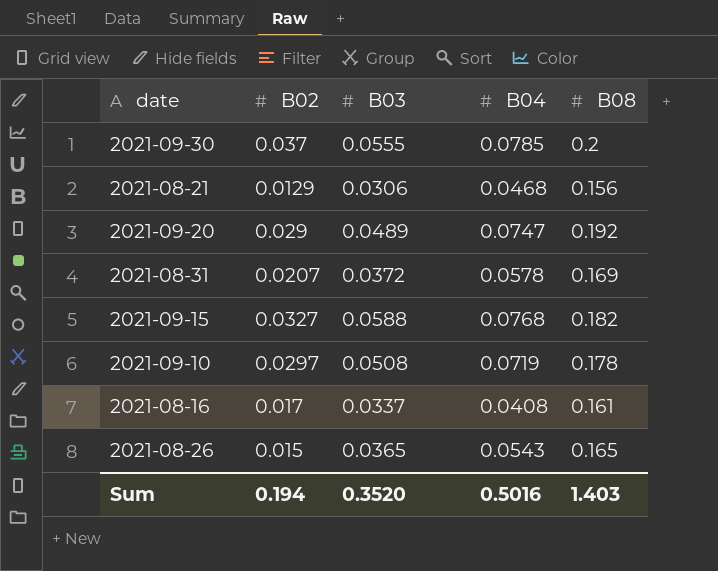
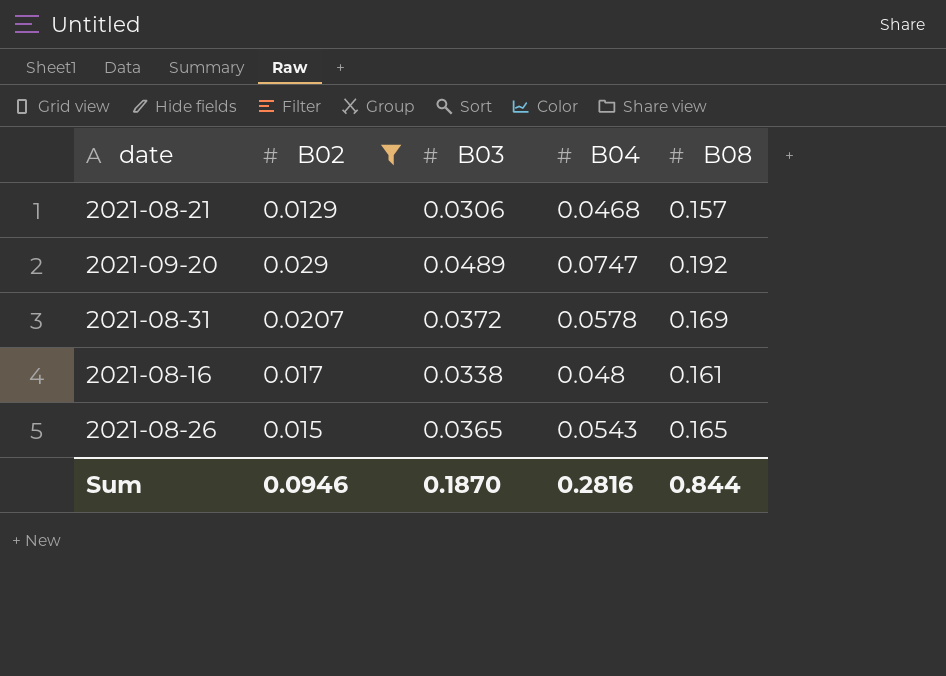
filter: none -> B02 <= 0.029
2021-08-21 | B08: 0.156 -> 0.157
2021-08-16 | B03: 0.0337 -> 0.0338
2021-08-16 | B04: 0.0408 -> 0.048
Sum | B02: 0.194 -> 0.0946
Sum | B03: 0.3520 -> 0.1870
Sum | B04: 0.5016 -> 0.2816
Sum | B08: 1.403 -> 0.844

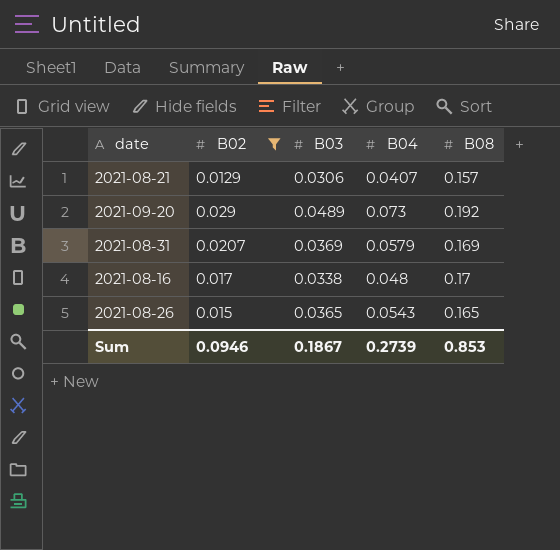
2021-08-21 | B04: 0.0468 -> 0.0407
2021-09-20 | B04: 0.0747 -> 0.073
2021-08-31 | B03: 0.0372 -> 0.0369
2021-08-31 | B04: 0.0578 -> 0.0579
2021-08-16 | B08: 0.161 -> 0.17
Sum | B03: 0.1870 -> 0.1867
Sum | B04: 0.2816 -> 0.2739
Sum | B08: 0.844 -> 0.853

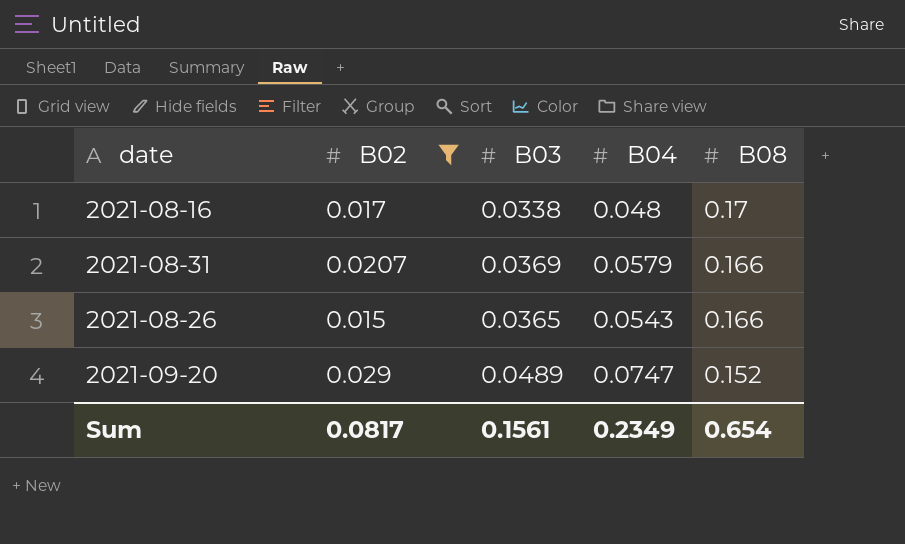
row order: none -> B08 descending
row 2021-08-21: 0.0129 | 0.0306 | 0.0407 | 0.157 -> none
2021-08-31 | B08: 0.169 -> 0.166
2021-08-26 | B08: 0.165 -> 0.166
2021-09-20 | B04: 0.073 -> 0.0747
2021-09-20 | B08: 0.192 -> 0.152
Sum | B02: 0.0946 -> 0.0817
Sum | B03: 0.1867 -> 0.1561
Sum | B04: 0.2739 -> 0.2349
Sum | B08: 0.853 -> 0.654

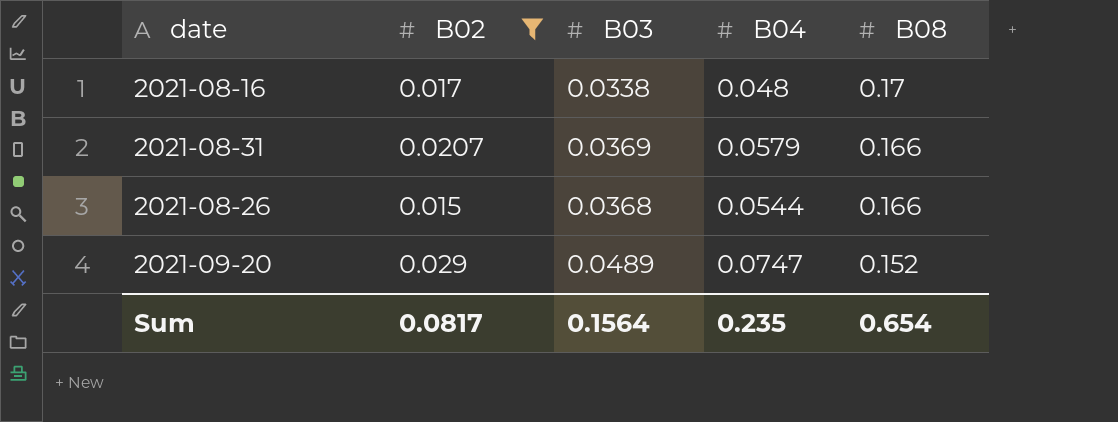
2021-08-26 | B03: 0.0365 -> 0.0368
2021-08-26 | B04: 0.0543 -> 0.0544
Sum | B03: 0.1561 -> 0.1564
Sum | B04: 0.2349 -> 0.235

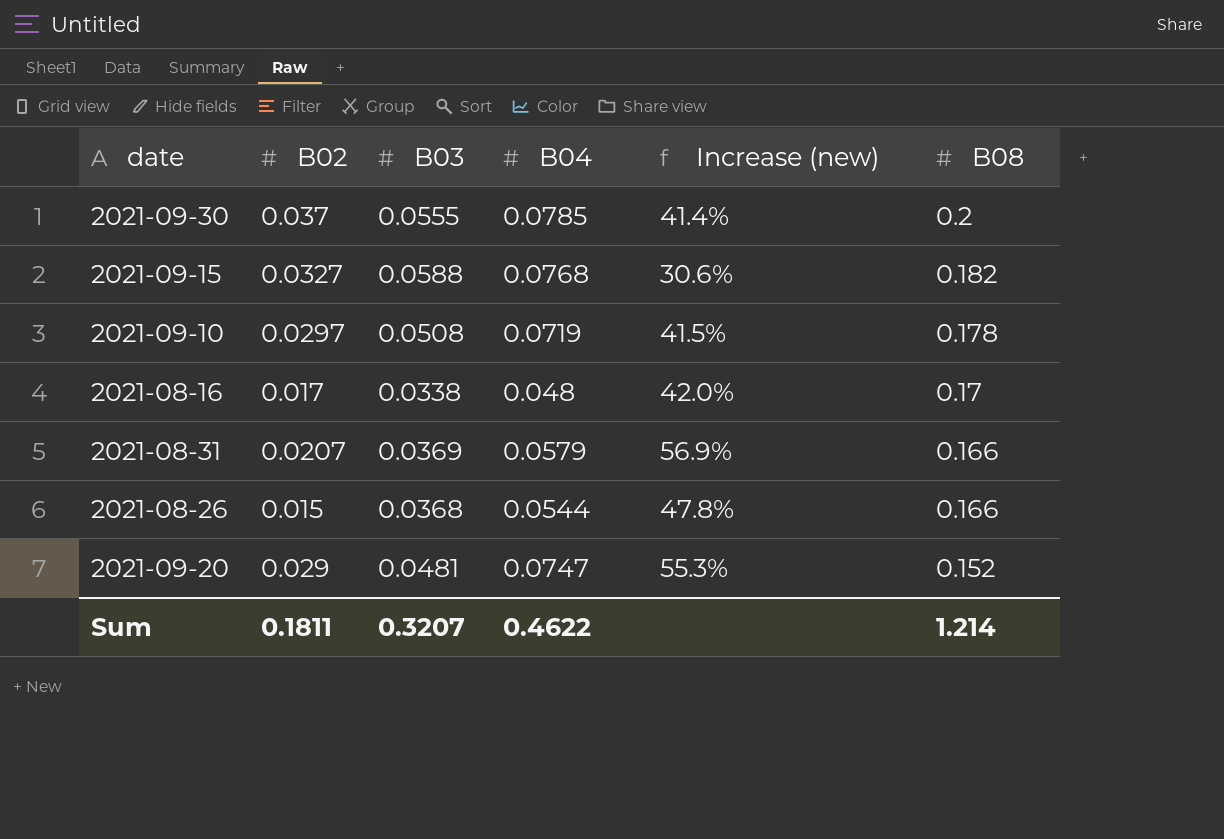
filter: B02 <= 0.029 -> none
column Increase (new) | formula: none -> ([B04] - [B03]) / [B03]
2021-09-20 | B03: 0.0489 -> 0.0481
Sum | B02: 0.0817 -> 0.1811
Sum | B03: 0.1564 -> 0.3207
Sum | B04: 0.235 -> 0.4622
Sum | B08: 0.654 -> 1.214

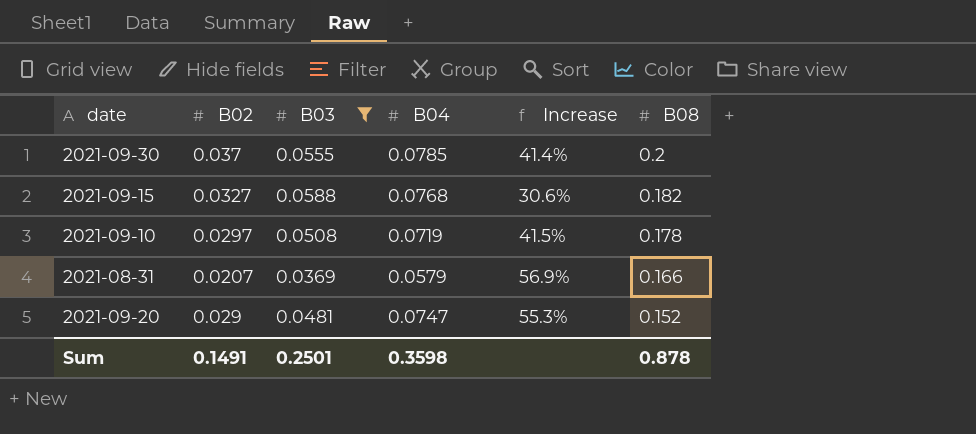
filter: none -> B03 >= 0.0369
column name: Increase (new) -> Increase
Sum | B02: 0.1811 -> 0.1491
Sum | B03: 0.3207 -> 0.2501
Sum | B04: 0.4622 -> 0.3598
Sum | B08: 1.214 -> 0.878

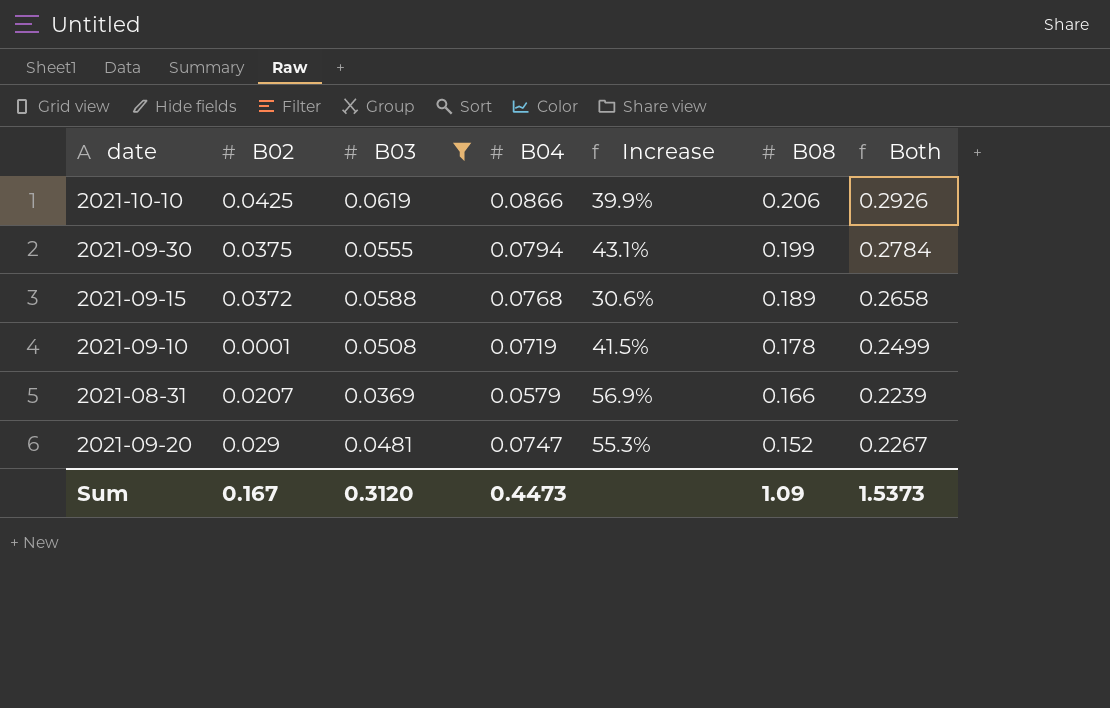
column Both | formula: none -> [B04] + [B08]
row 2021-10-10: none -> 0.0425 | 0.0619 | 0.0866 | 39.9% | 0.206 | 0.2926
2021-09-30 | B02: 0.037 -> 0.0375
2021-09-30 | B04: 0.0785 -> 0.0794
2021-09-30 | Increase: 41.4% -> 43.1%
2021-09-30 | B08: 0.2 -> 0.199
2021-09-15 | B02: 0.0327 -> 0.0372
2021-09-15 | B08: 0.182 -> 0.189
2021-09-10 | B02: 0.0297 -> 0.0001
Sum | B02: 0.1491 -> 0.167
Sum | B03: 0.2501 -> 0.3120
Sum | B04: 0.3598 -> 0.4473
Sum | B08: 0.878 -> 1.09

